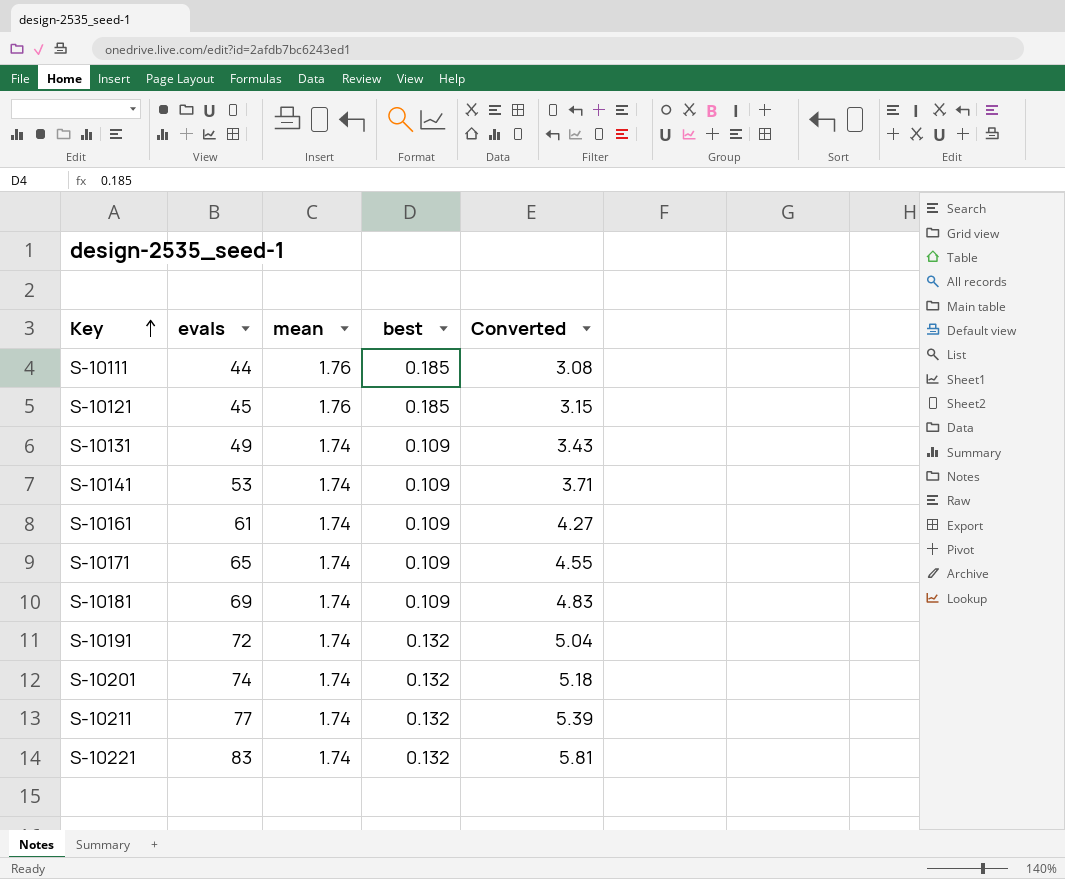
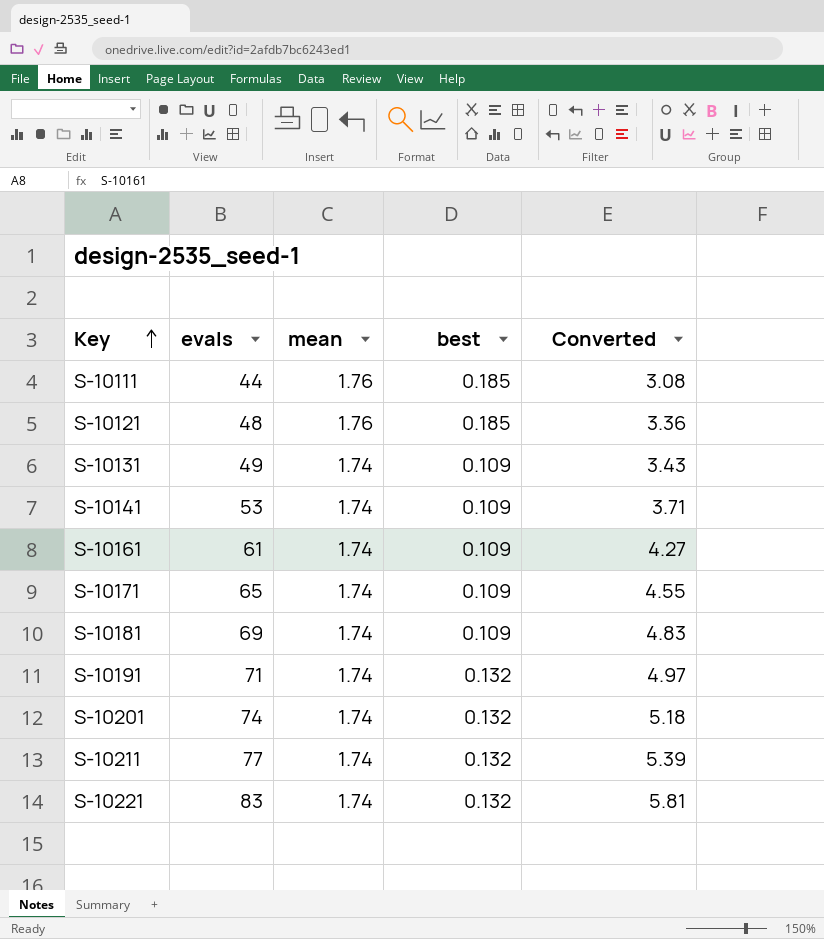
S-10121 | evals: 45 -> 48
S-10121 | Converted: 3.15 -> 3.36
S-10191 | evals: 72 -> 71
S-10191 | Converted: 5.04 -> 4.97

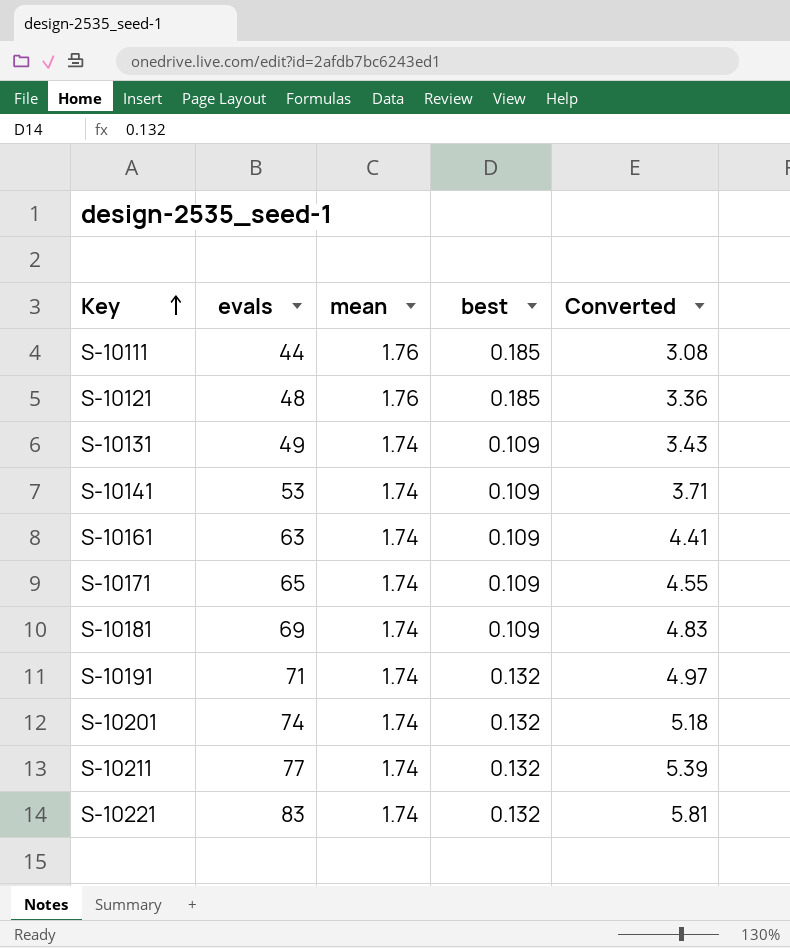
S-10161 | evals: 61 -> 63
S-10161 | Converted: 4.27 -> 4.41

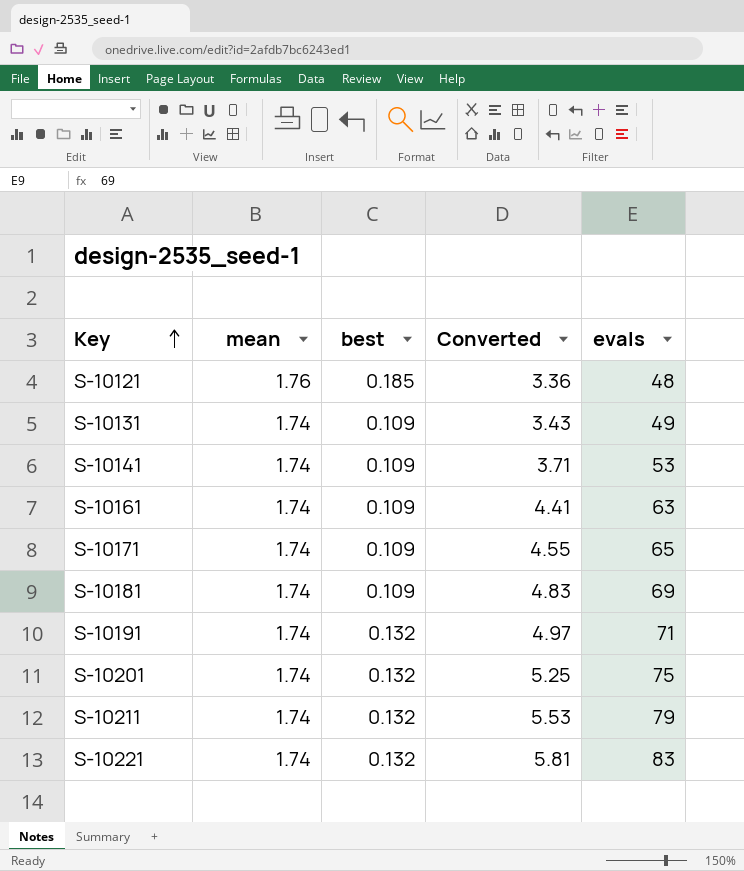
column evals | position: 2 -> 5
row S-10111: 44 | 1.76 | 0.185 | 3.08 -> none
S-10201 | Converted: 5.18 -> 5.25
S-10201 | evals: 74 -> 75
S-10211 | Converted: 5.39 -> 5.53
S-10211 | evals: 77 -> 79

